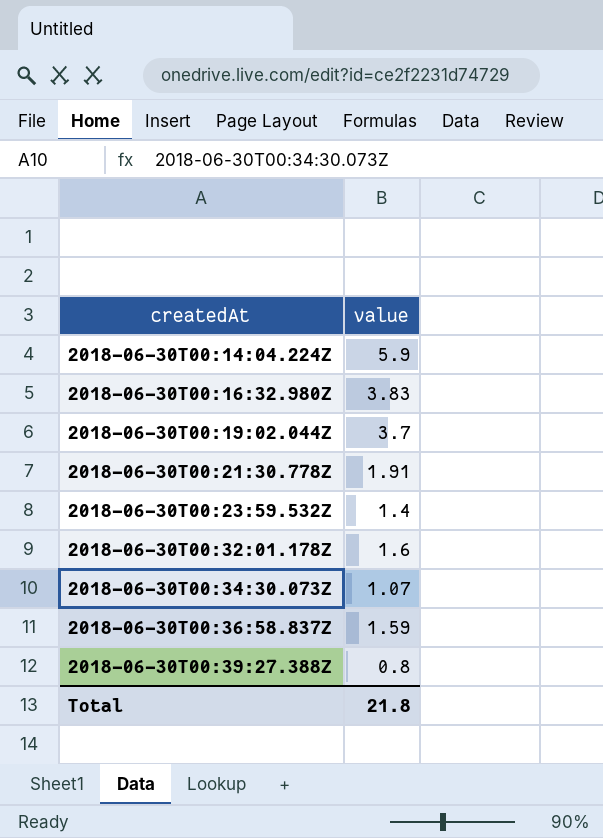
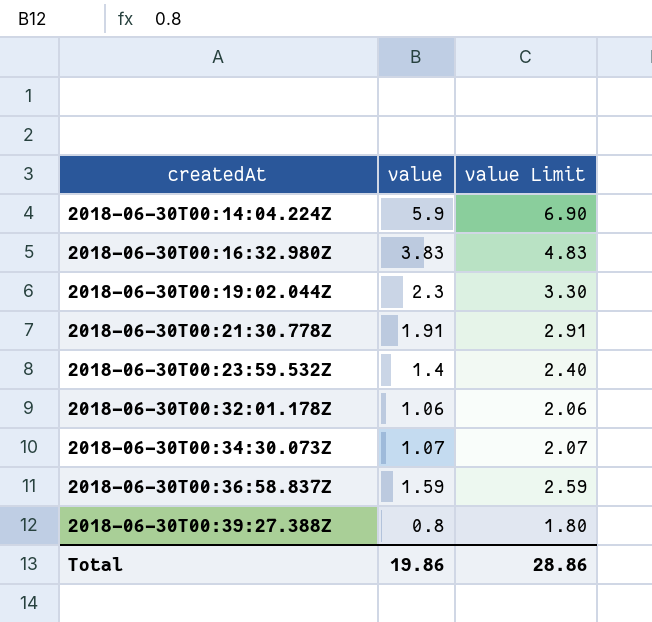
column value Limit | formula: none -> [value] + 1
2018-06-30T00:19:02.044Z | value: 3.7 -> 2.3
2018-06-30T00:32:01.178Z | value: 1.6 -> 1.06
Total | value: 21.8 -> 19.86

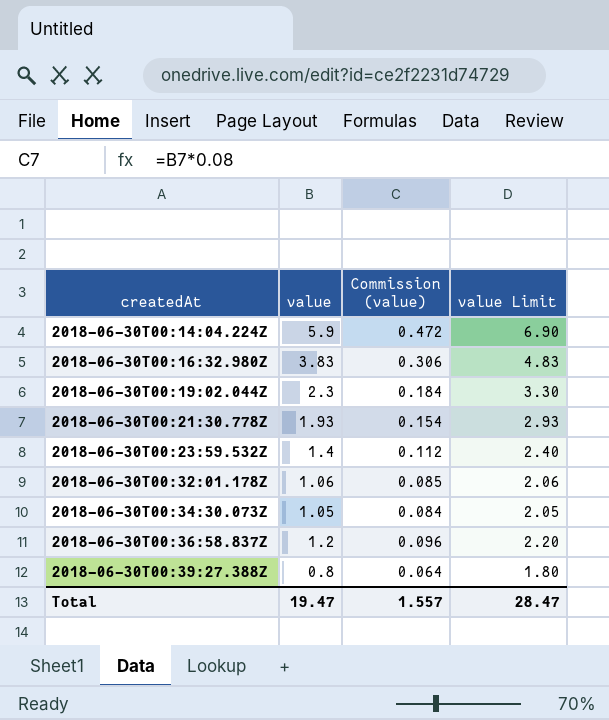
column Commission (value) | formula: none -> [value] * 0.08
2018-06-30T00:21:30.778Z | value: 1.91 -> 1.93
2018-06-30T00:21:30.778Z | value Limit: 2.91 -> 2.93
2018-06-30T00:34:30.073Z | value: 1.07 -> 1.05
2018-06-30T00:34:30.073Z | value Limit: 2.07 -> 2.05
2018-06-30T00:36:58.837Z | value: 1.59 -> 1.2
2018-06-30T00:36:58.837Z | value Limit: 2.59 -> 2.20
Total | value: 19.86 -> 19.47
Total | value Limit: 28.86 -> 28.47

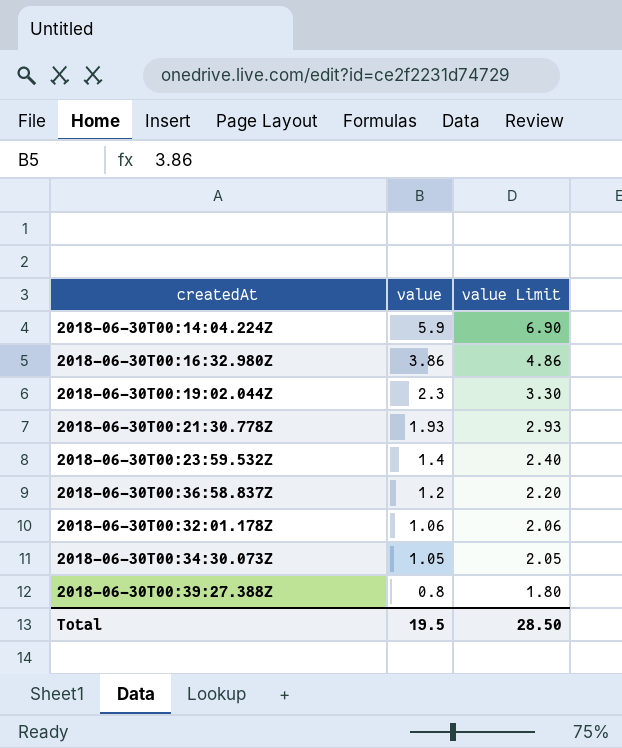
row order: createdAt ascending -> value descending
column Commission (value) | formula: [value] * 0.08 -> none
2018-06-30T00:16:32.980Z | value: 3.83 -> 3.86
2018-06-30T00:16:32.980Z | value Limit: 4.83 -> 4.86
Total | value: 19.47 -> 19.5
Total | value Limit: 28.47 -> 28.50

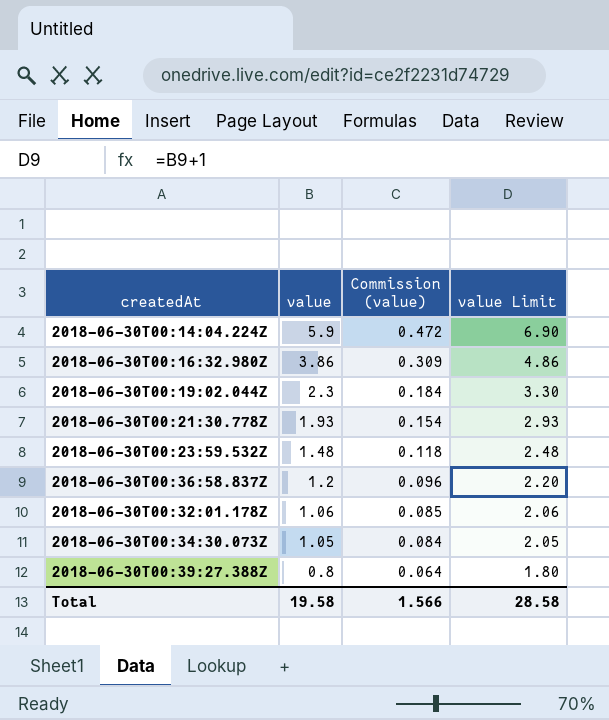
column Commission (value) | formula: none -> [value] * 0.08
2018-06-30T00:23:59.532Z | value: 1.4 -> 1.48
2018-06-30T00:23:59.532Z | value Limit: 2.40 -> 2.48
Total | value: 19.5 -> 19.58
Total | value Limit: 28.50 -> 28.58

